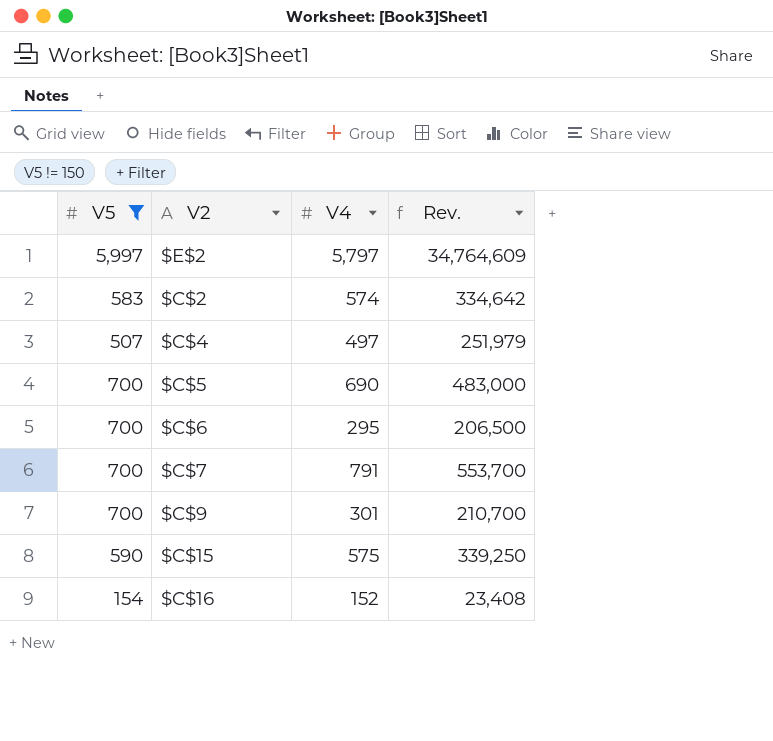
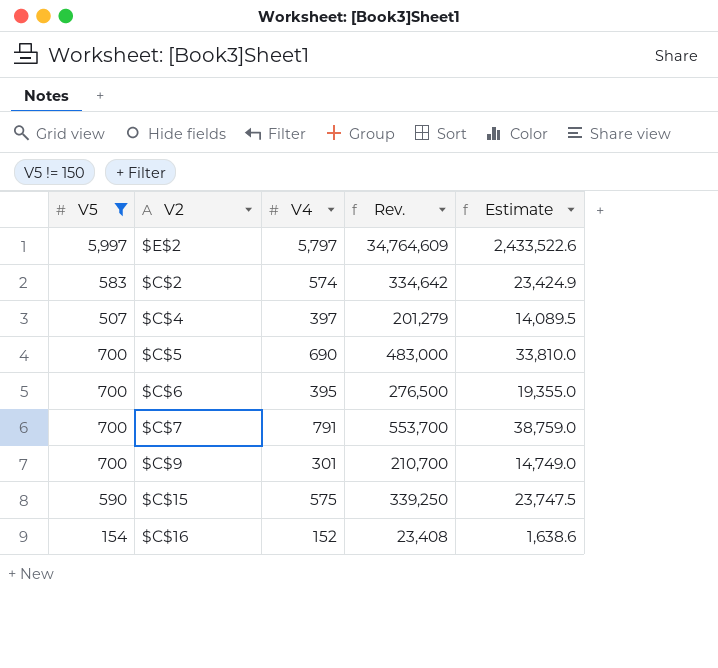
column Estimate | formula: none -> [Rev.] * 0.07
$C$4 | V4: 497 -> 397
$C$4 | Rev.: 251,979 -> 201,279
$C$6 | V4: 295 -> 395
$C$6 | Rev.: 206,500 -> 276,500

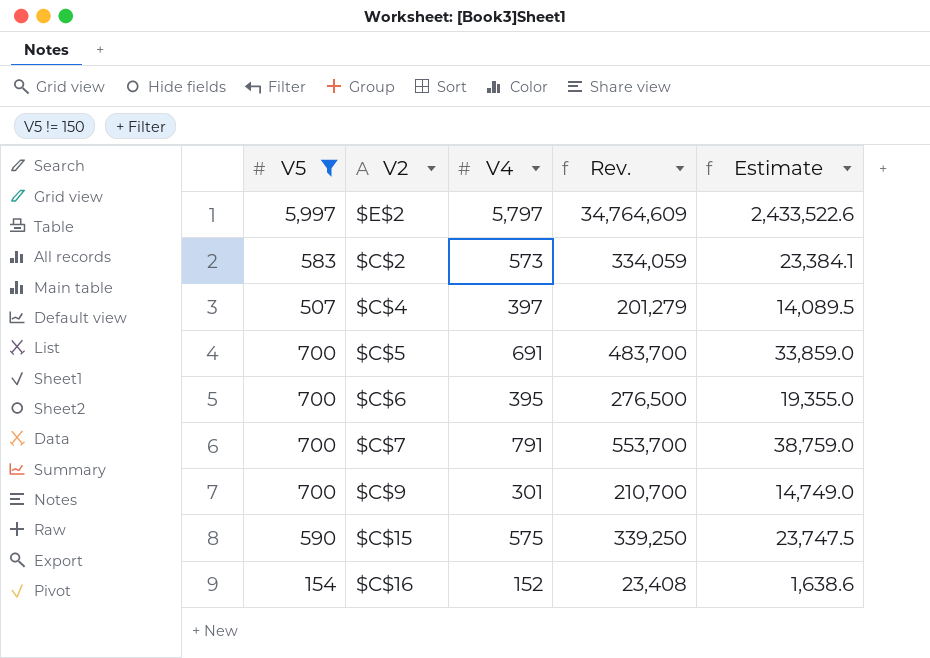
$C$2 | V4: 574 -> 573
$C$2 | Rev.: 334,642 -> 334,059
$C$2 | Estimate: 23,424.9 -> 23,384.1
$C$5 | V4: 690 -> 691
$C$5 | Rev.: 483,000 -> 483,700
$C$5 | Estimate: 33,810.0 -> 33,859.0

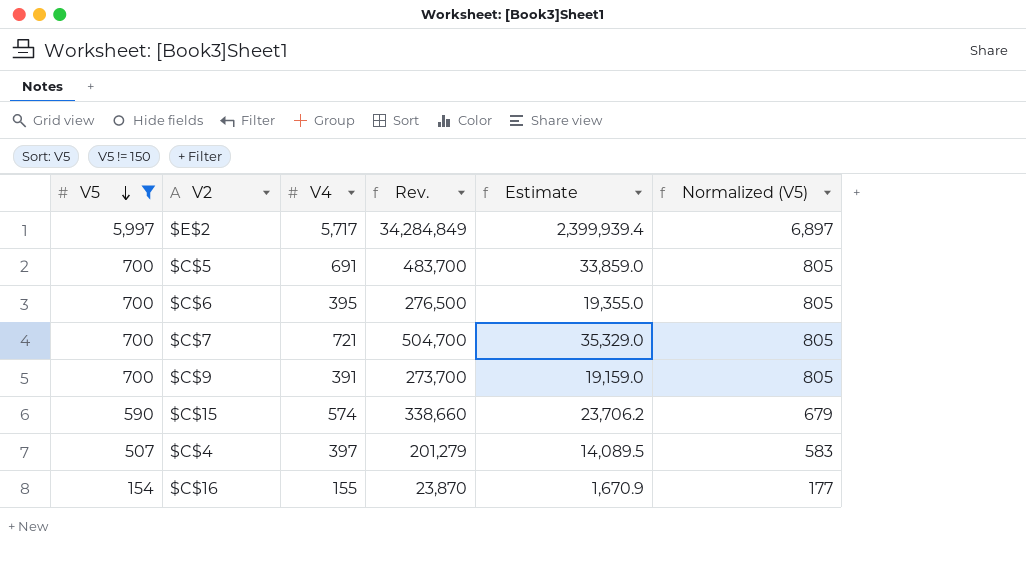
row order: none -> V5 descending
column Normalized (V5) | formula: none -> [V5] * 1.15
row $C$2: 583 | 573 | 334,059 | 23,384.1 -> none
$E$2 | V4: 5,797 -> 5,717
$E$2 | Rev.: 34,764,609 -> 34,284,849
$E$2 | Estimate: 2,433,522.6 -> 2,399,939.4
$C$7 | V4: 791 -> 721
$C$7 | Rev.: 553,700 -> 504,700
$C$7 | Estimate: 38,759.0 -> 35,329.0
$C$9 | V4: 301 -> 391
$C$9 | Rev.: 210,700 -> 273,700
$C$9 | Estimate: 14,749.0 -> 19,159.0
$C$15 | V4: 575 -> 574
$C$15 | Rev.: 339,250 -> 338,660
$C$15 | Estimate: 23,747.5 -> 23,706.2
$C$16 | V4: 152 -> 155
$C$16 | Rev.: 23,408 -> 23,870
$C$16 | Estimate: 1,638.6 -> 1,670.9

